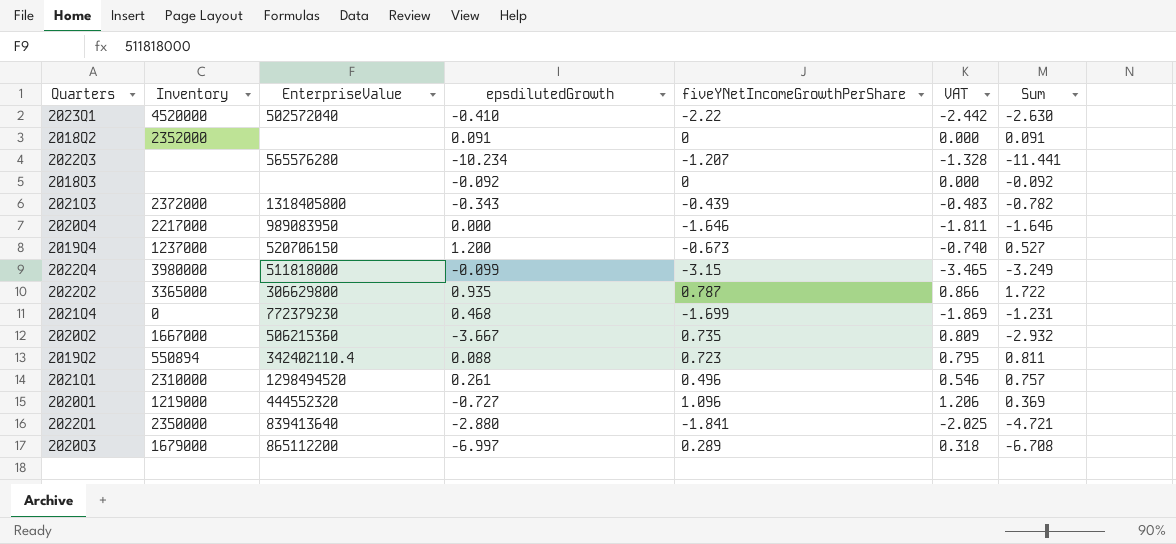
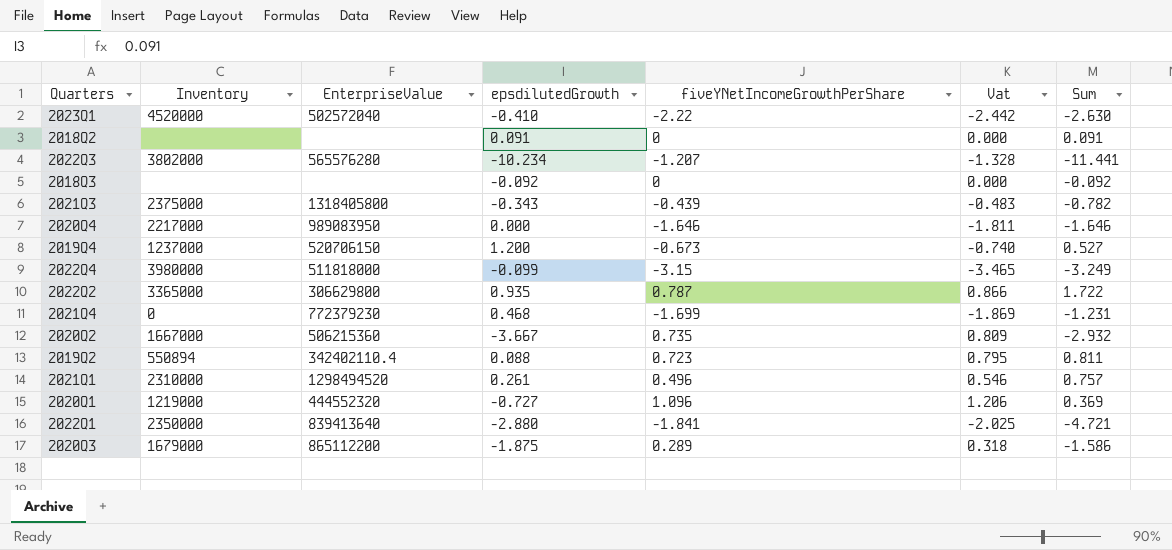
column name: VAT -> Vat
2018Q2 | Inventory: 2352000 -> none
2022Q3 | Inventory: none -> 3802000
2021Q3 | Inventory: 2372000 -> 2375000
2020Q3 | epsdilutedGrowth: -6.997 -> -1.875
2020Q3 | Sum: -6.708 -> -1.586

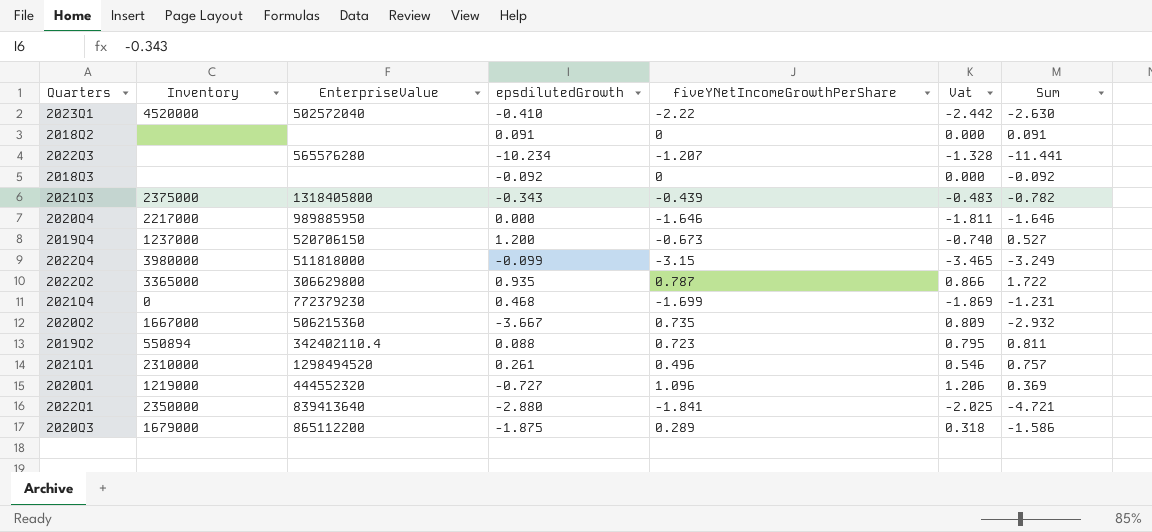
2022Q3 | Inventory: 3802000 -> none
2020Q4 | EnterpriseValue: 989083950 -> 989885950

